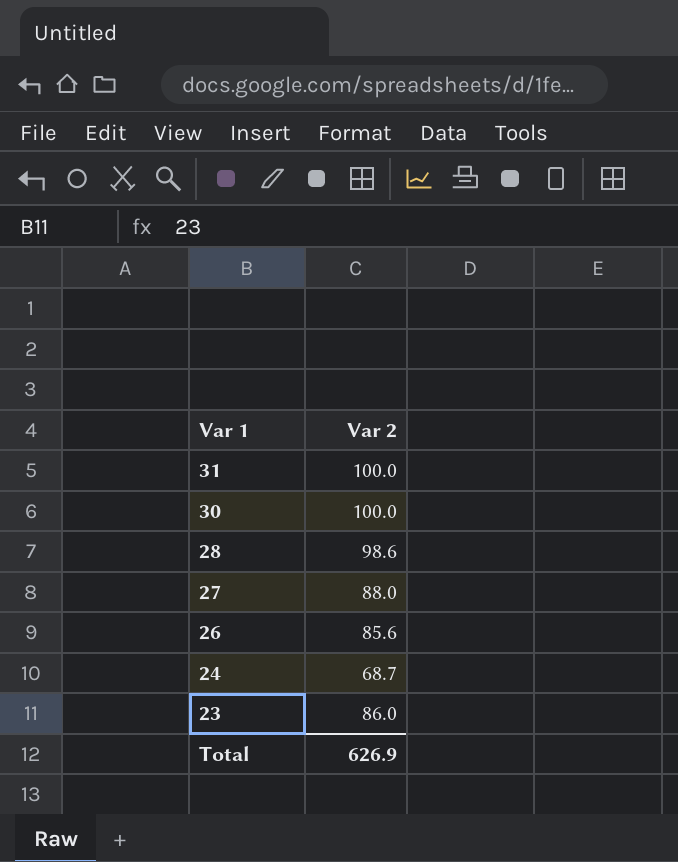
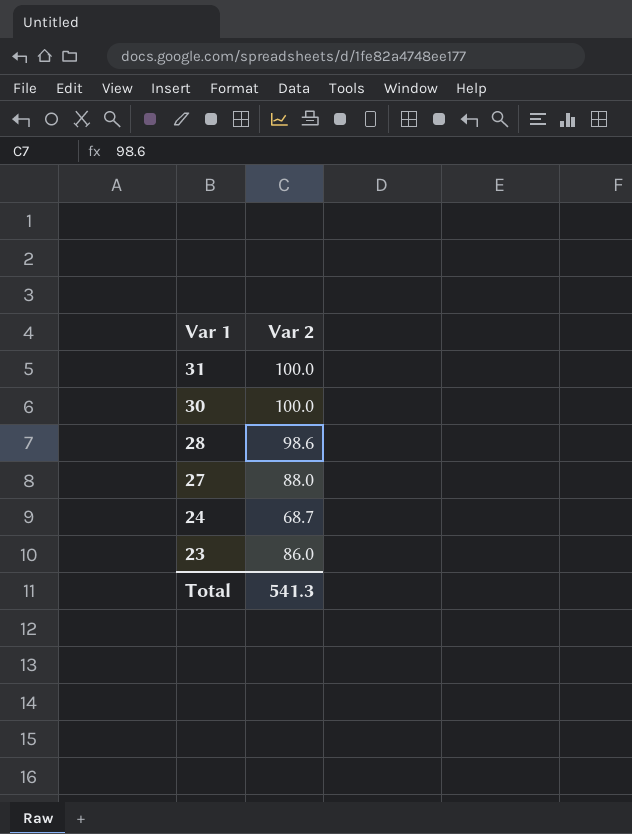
row 26: 85.6 -> none
Total | Var 2: 626.9 -> 541.3

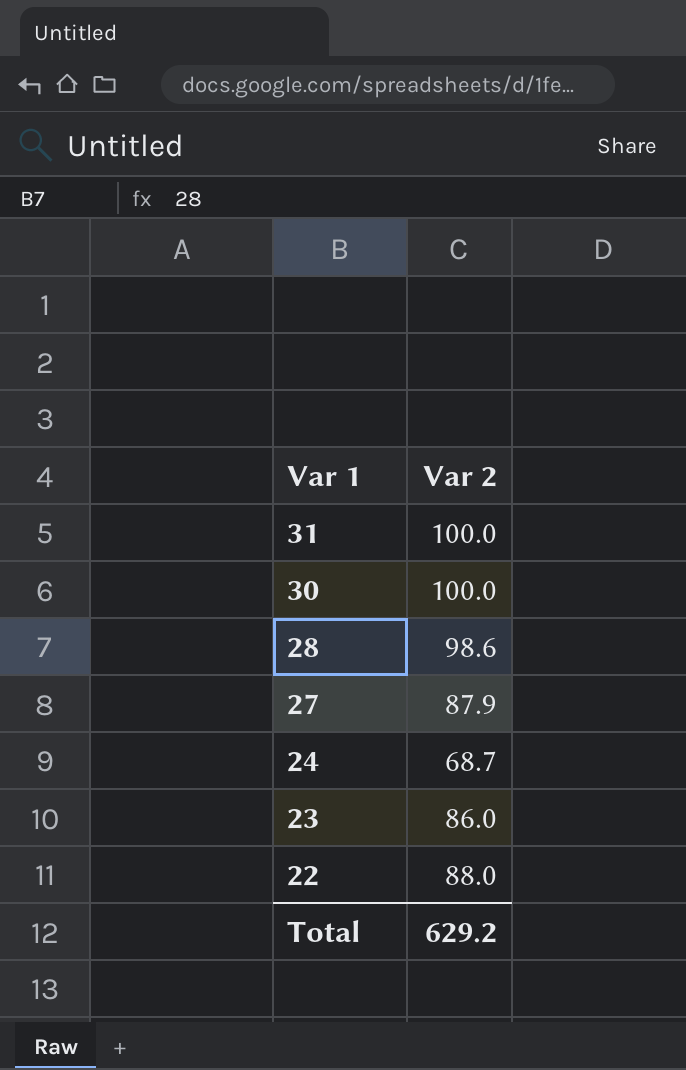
27 | Var 2: 88.0 -> 87.9
row 22: none -> 88.0
Total | Var 2: 541.3 -> 629.2

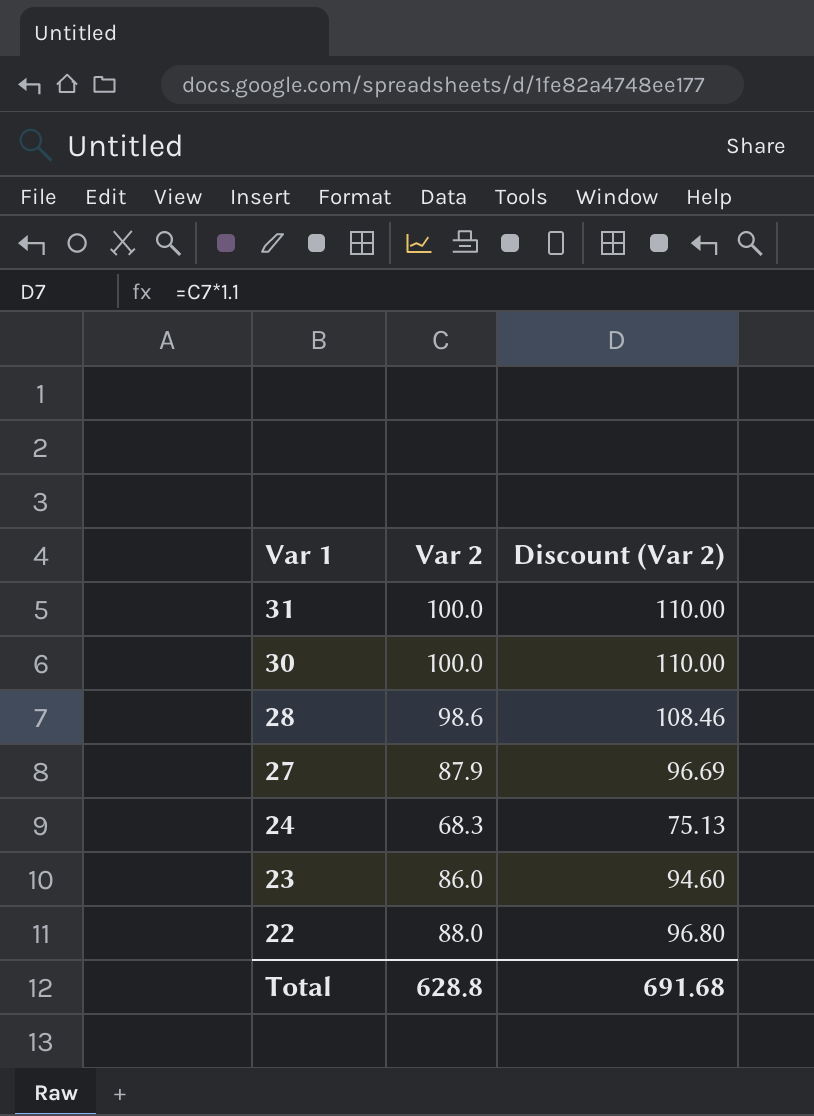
column Discount (Var 2) | formula: none -> [Var 2] * 1.1
24 | Var 2: 68.7 -> 68.3
Total | Var 2: 629.2 -> 628.8

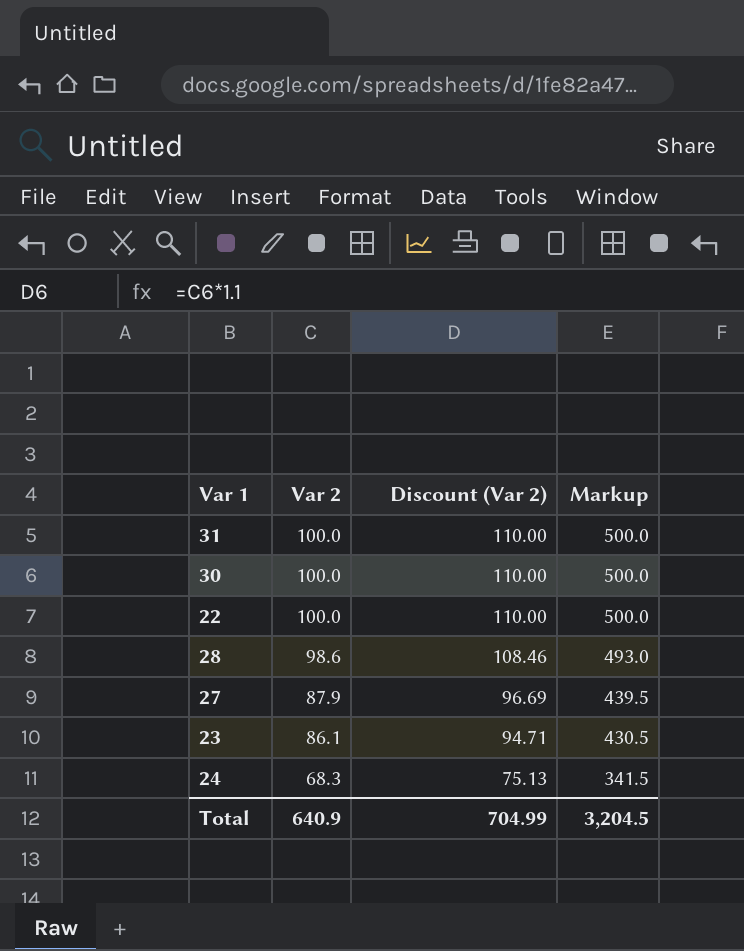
row order: Var 1 descending -> Var 2 descending
column Markup | formula: none -> [Var 2] * 5
22 | Var 2: 88.0 -> 100.0
22 | Discount (Var 2): 96.80 -> 110.00
23 | Var 2: 86.0 -> 86.1
23 | Discount (Var 2): 94.60 -> 94.71
Total | Var 2: 628.8 -> 640.9
Total | Discount (Var 2): 691.68 -> 704.99

